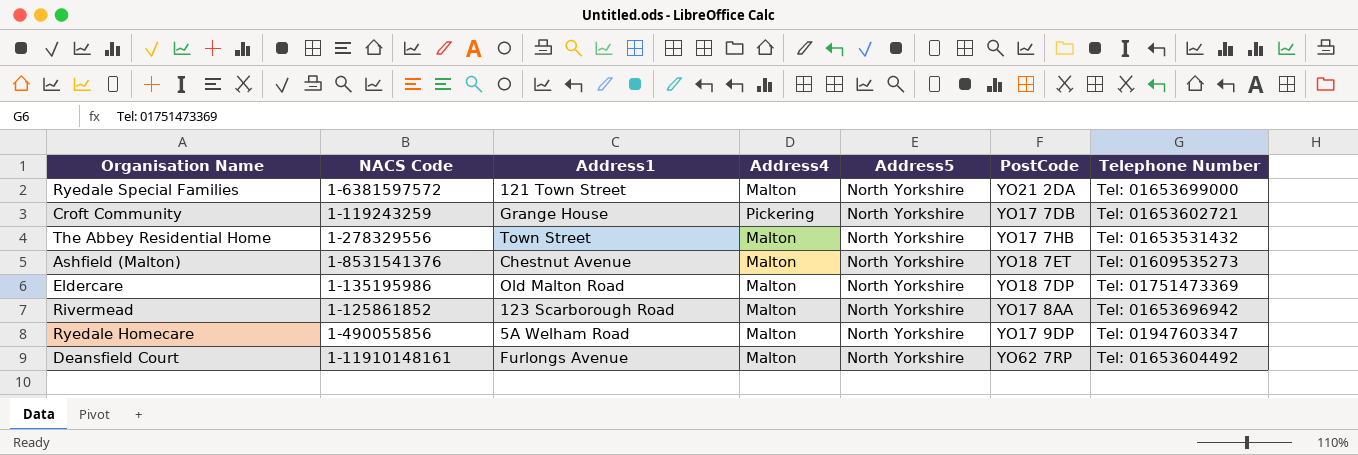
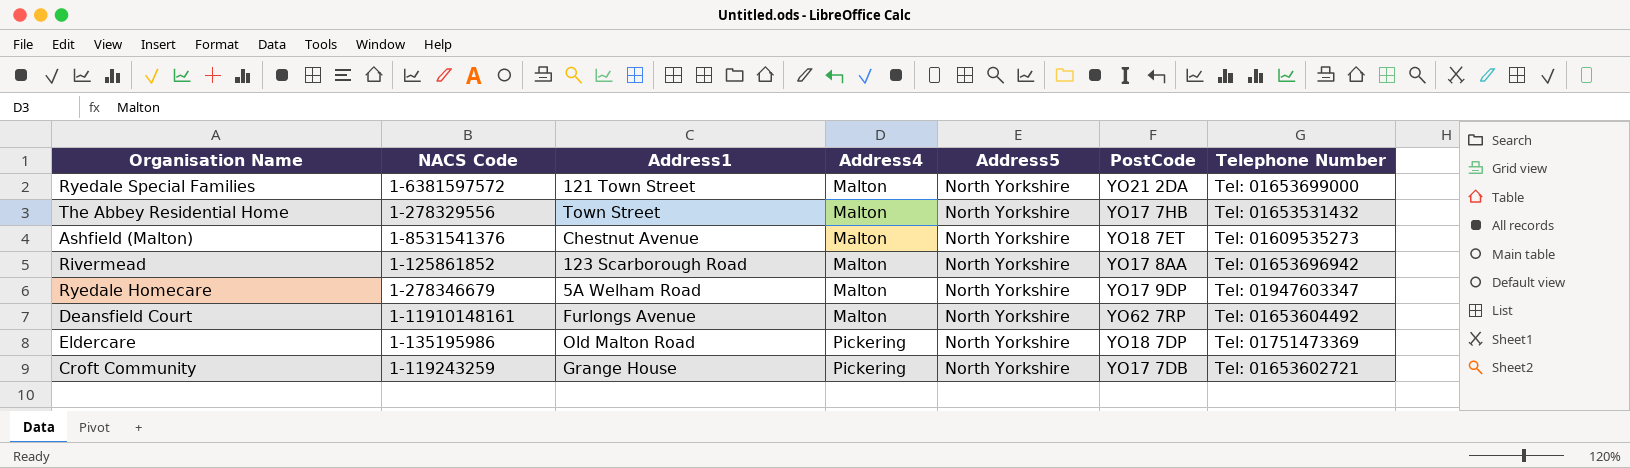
row order: none -> Address4 ascending
Ryedale Homecare | NACS Code: 1-490055856 -> 1-278346679
Eldercare | Address4: Malton -> Pickering

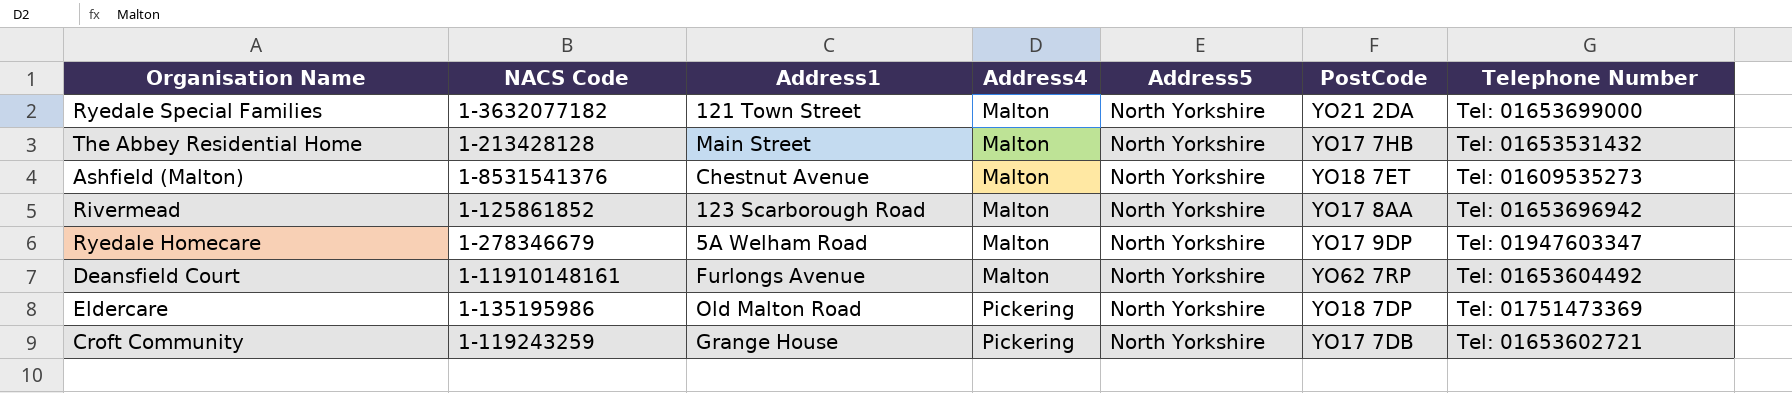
Ryedale Special Families | NACS Code: 1-6381597572 -> 1-3632077182
The Abbey Residential Home | NACS Code: 1-278329556 -> 1-213428128
The Abbey Residential Home | Address1: Town Street -> Main Street

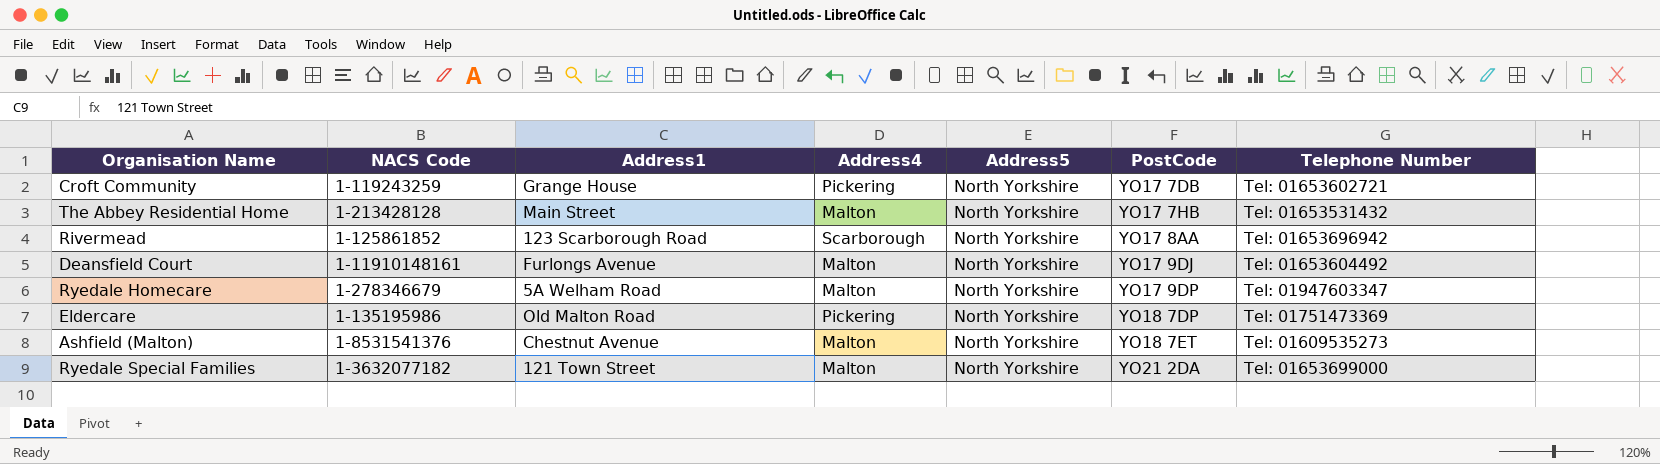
row order: Address4 ascending -> PostCode ascending
Rivermead | Address4: Malton -> Scarborough
Deansfield Court | PostCode: YO62 7RP -> YO17 9DJ

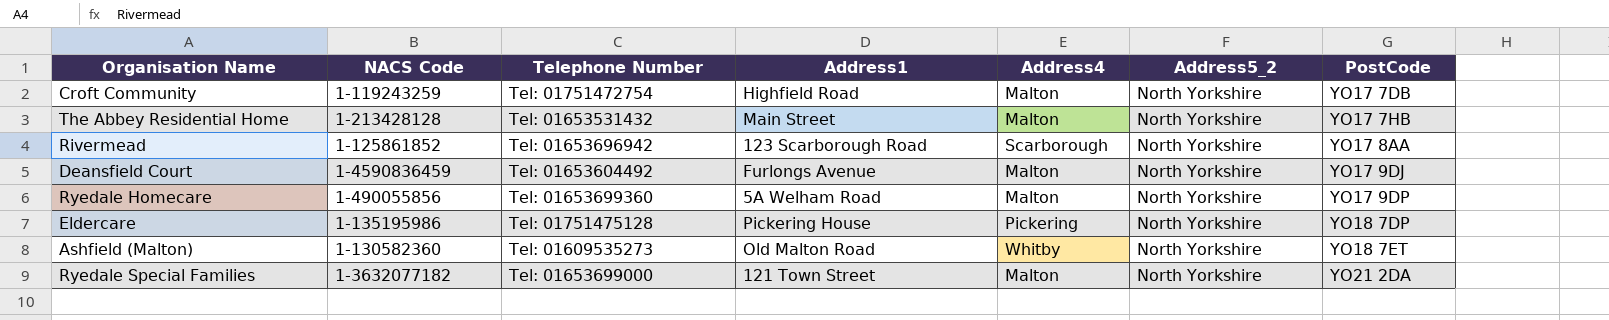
column Telephone Number | position: 7 -> 3
column name: Address5 -> Address5_2
Croft Community | Telephone Number: Tel: 01653602721 -> Tel: 01751472754
Croft Community | Address1: Grange House -> Highfield Road
Croft Community | Address4: Pickering -> Malton
Deansfield Court | NACS Code: 1-11910148161 -> 1-4590836459
Ryedale Homecare | NACS Code: 1-278346679 -> 1-490055856
Ryedale Homecare | Telephone Number: Tel: 01947603347 -> Tel: 01653699360
Eldercare | Telephone Number: Tel: 01751473369 -> Tel: 01751475128
Eldercare | Address1: Old Malton Road -> Pickering House
Ashfield (Malton) | NACS Code: 1-8531541376 -> 1-130582360
Ashfield (Malton) | Address1: Chestnut Avenue -> Old Malton Road
Ashfield (Malton) | Address4: Malton -> Whitby

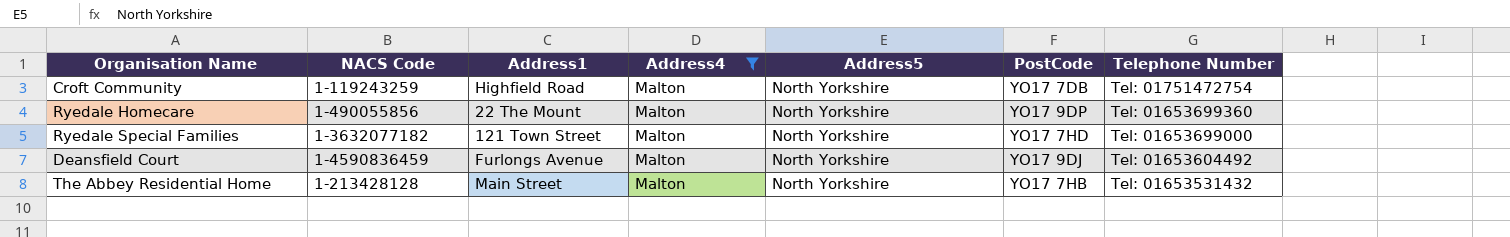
filter: none -> Address4 = Malton
row order: PostCode ascending -> Telephone Number descending
column name: Address5_2 -> Address5
column Telephone Number | position: 3 -> 7
Ryedale Homecare | Address1: 5A Welham Road -> 22 The Mount
Ryedale Special Families | PostCode: YO21 2DA -> YO17 7HD

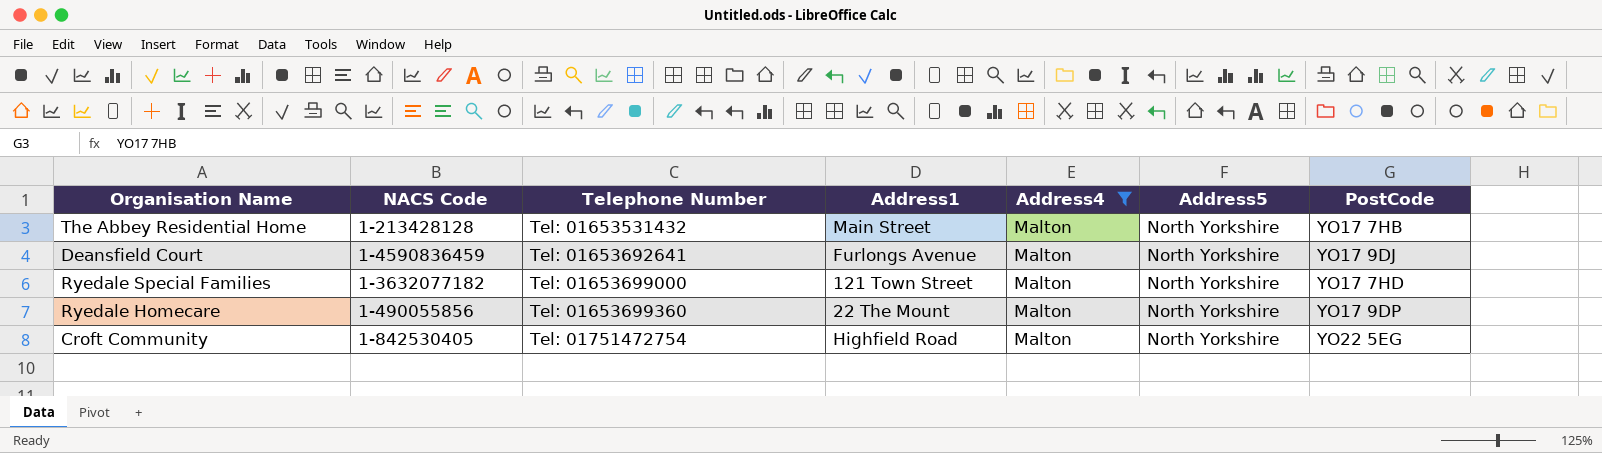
row order: Telephone Number descending -> Telephone Number ascending
column Telephone Number | position: 7 -> 3
Deansfield Court | Telephone Number: Tel: 01653604492 -> Tel: 01653692641
Croft Community | NACS Code: 1-119243259 -> 1-842530405
Croft Community | PostCode: YO17 7DB -> YO22 5EG

